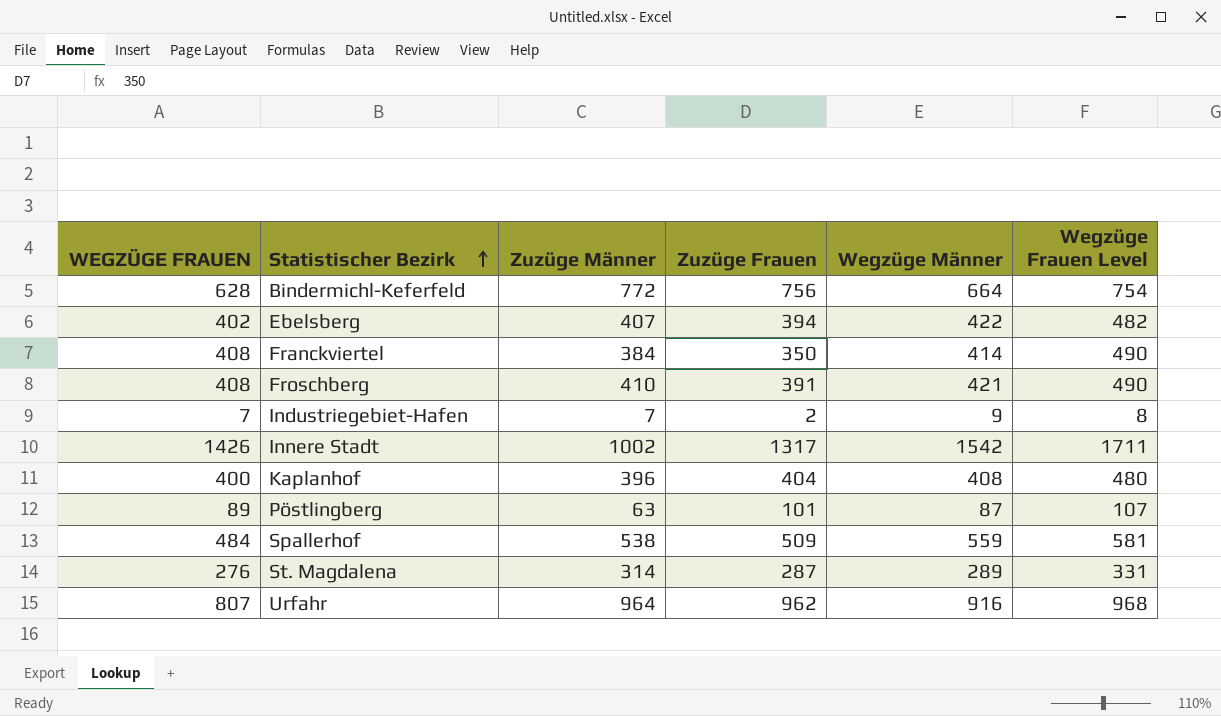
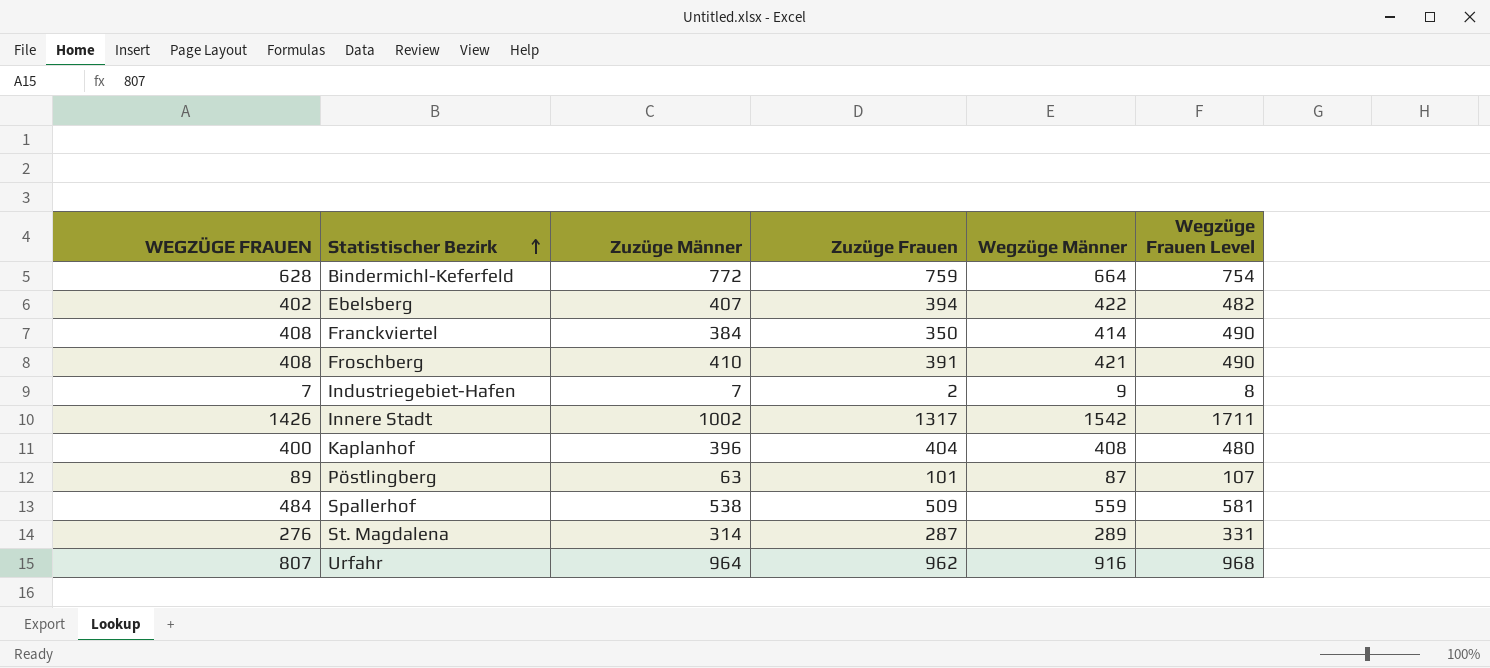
Bindermichl-Keferfeld | Zuzüge Frauen: 756 -> 759

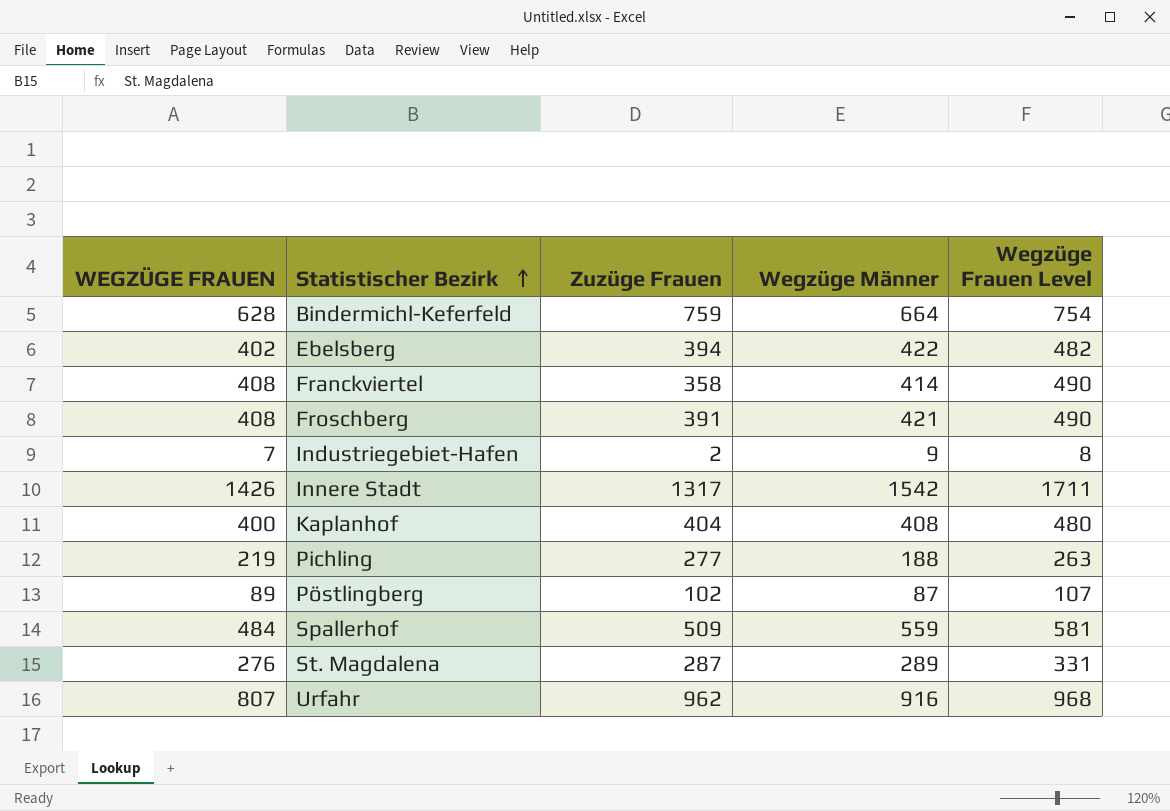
column Zuzüge Männer | position: 3 -> none
Franckviertel | Zuzüge Frauen: 350 -> 358
row Pichling: none -> 219 | 277 | 188 | 263
Pöstlingberg | Zuzüge Frauen: 101 -> 102

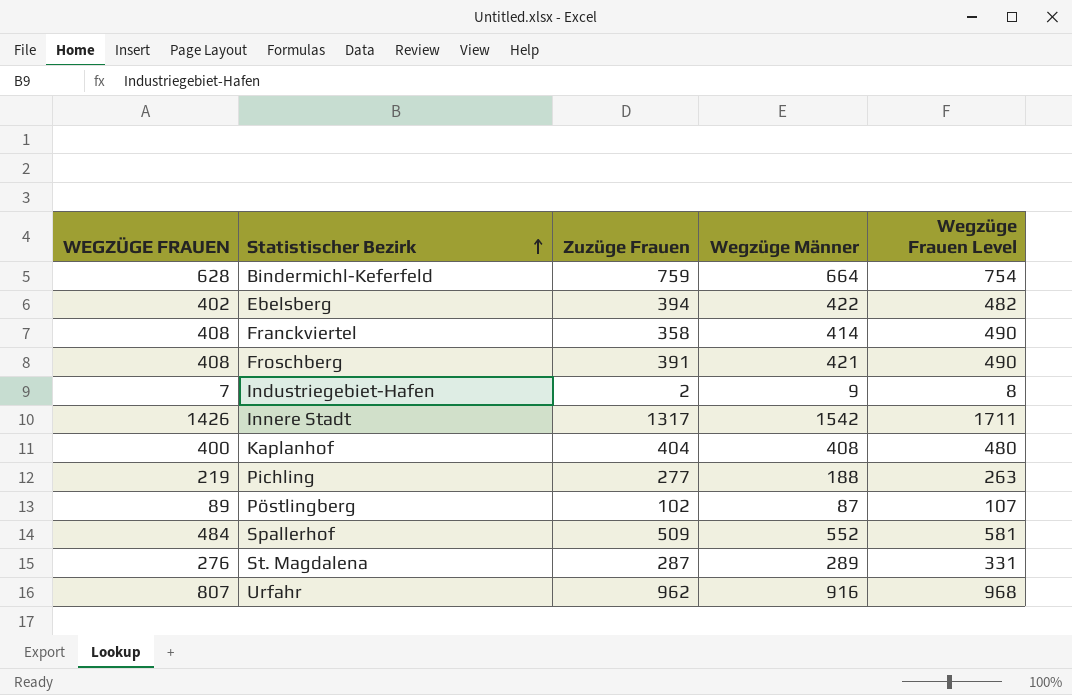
Spallerhof | Wegzüge Männer: 559 -> 552

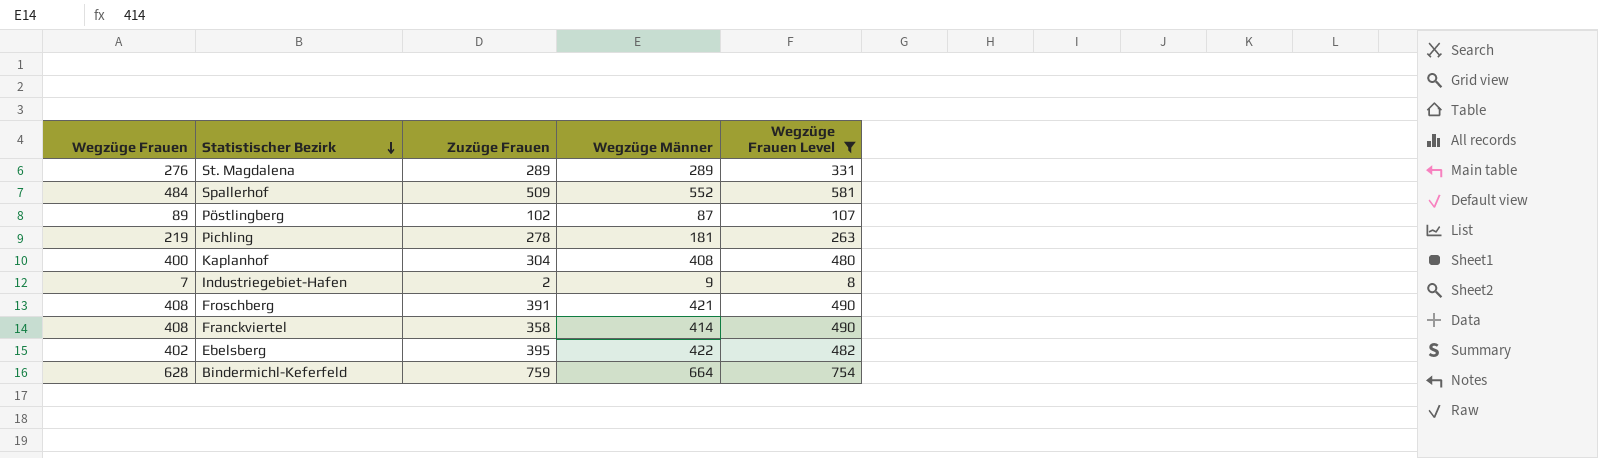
filter: none -> Wegzüge Frauen Level <= 754
row order: Statistischer Bezirk ascending -> Statistischer Bezirk descending
column name: WEGZÜGE FRAUEN -> Wegzüge Frauen
St. Magdalena | Zuzüge Frauen: 287 -> 289
Pichling | Zuzüge Frauen: 277 -> 278
Pichling | Wegzüge Männer: 188 -> 181
Kaplanhof | Zuzüge Frauen: 404 -> 304
Ebelsberg | Zuzüge Frauen: 394 -> 395

